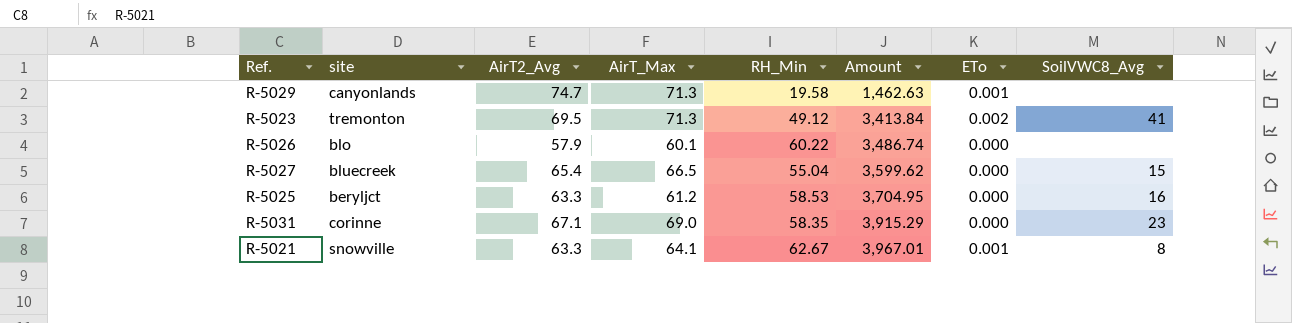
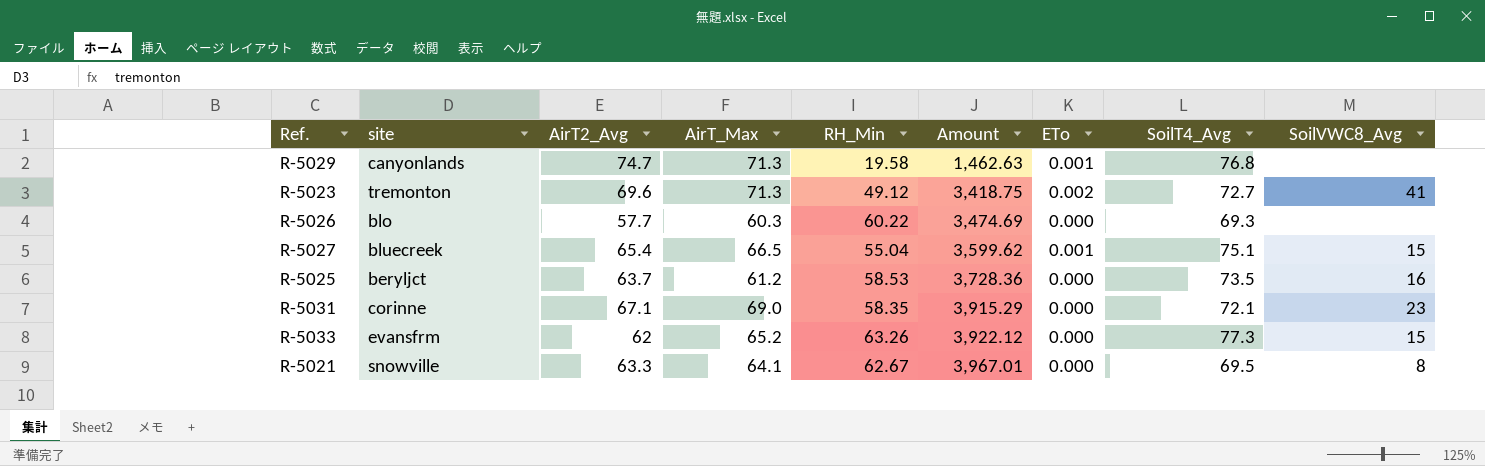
column SoilT4_Avg | position: none -> 8
R-5023 | AirT2_Avg: 69.5 -> 69.6
R-5023 | Amount: 3,413.84 -> 3,418.75
R-5026 | AirT2_Avg: 57.9 -> 57.7
R-5026 | AirT_Max: 60.1 -> 60.3
R-5026 | Amount: 3,486.74 -> 3,474.69
R-5027 | ETo: 0.000 -> 0.001
R-5025 | AirT2_Avg: 63.3 -> 63.7
R-5025 | Amount: 3,704.95 -> 3,728.36
row R-5033: none -> evansfrm | 62 | 65.2 | 63.26 | 3,922.12 | 0.000 | 77.3 | 15
R-5021 | ETo: 0.001 -> 0.000

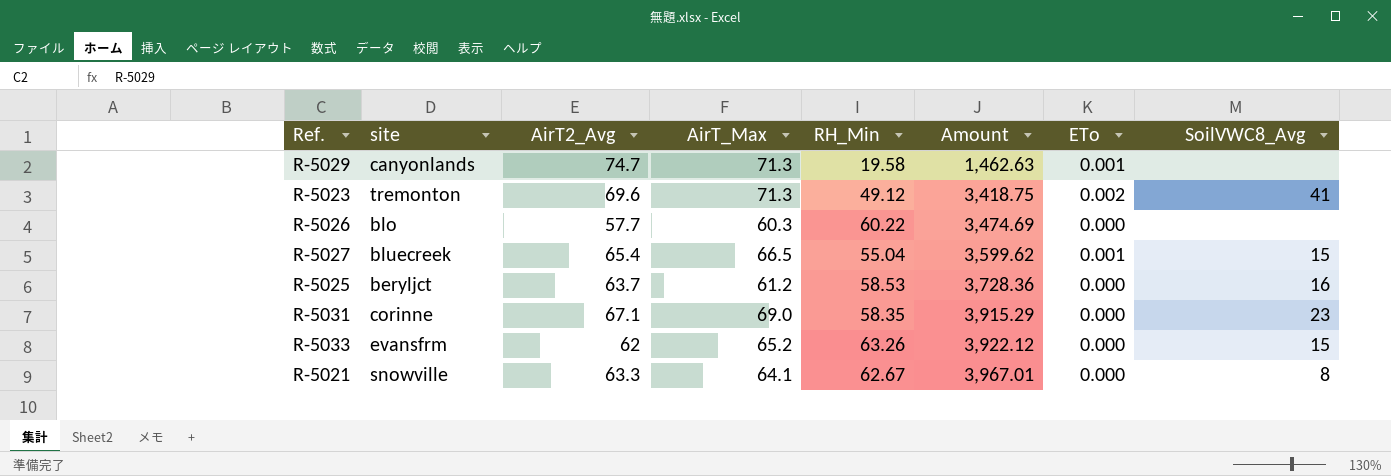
column SoilT4_Avg | position: 8 -> none

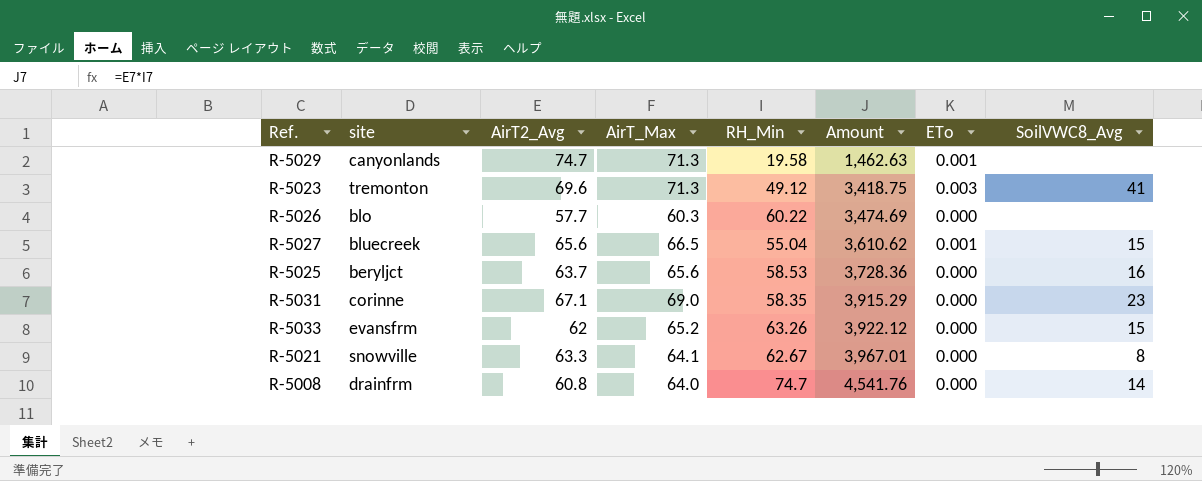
R-5023 | ETo: 0.002 -> 0.003
R-5027 | AirT2_Avg: 65.4 -> 65.6
R-5027 | Amount: 3,599.62 -> 3,610.62
R-5025 | AirT_Max: 61.2 -> 65.6
row R-5008: none -> drainfrm | 60.8 | 64.0 | 74.7 | 4,541.76 | 0.000 | 14

